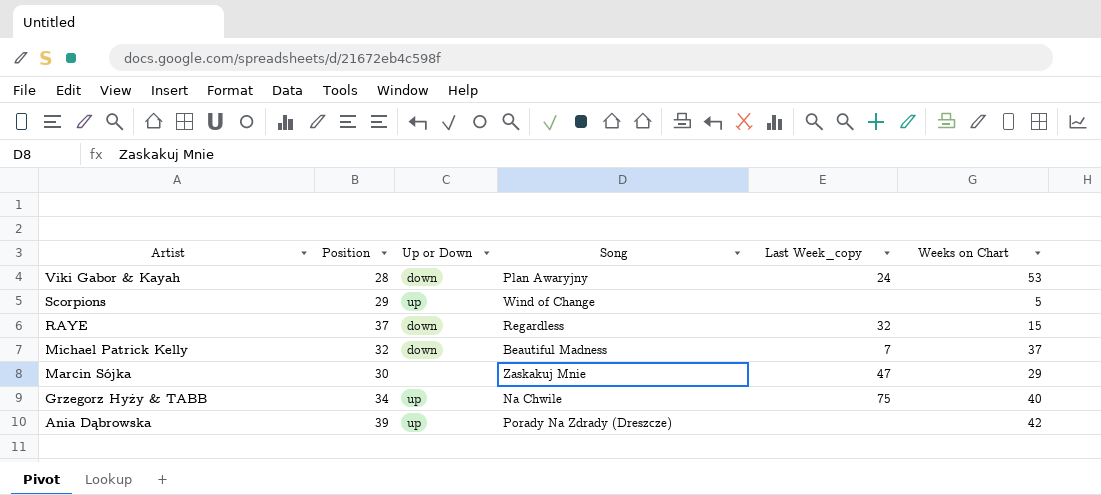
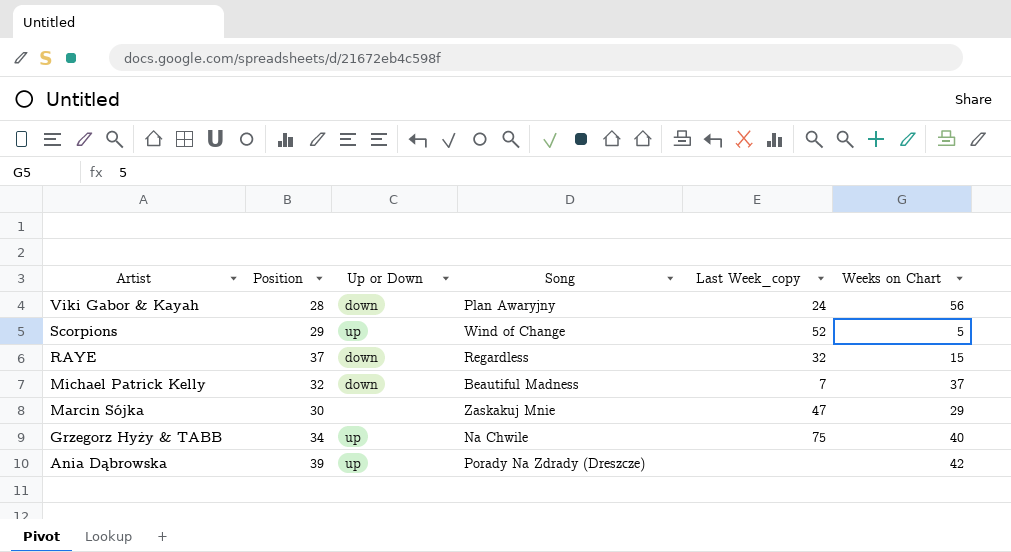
Viki Gabor & Kayah | Weeks on Chart: 53 -> 56
Scorpions | Last Week_copy: none -> 52

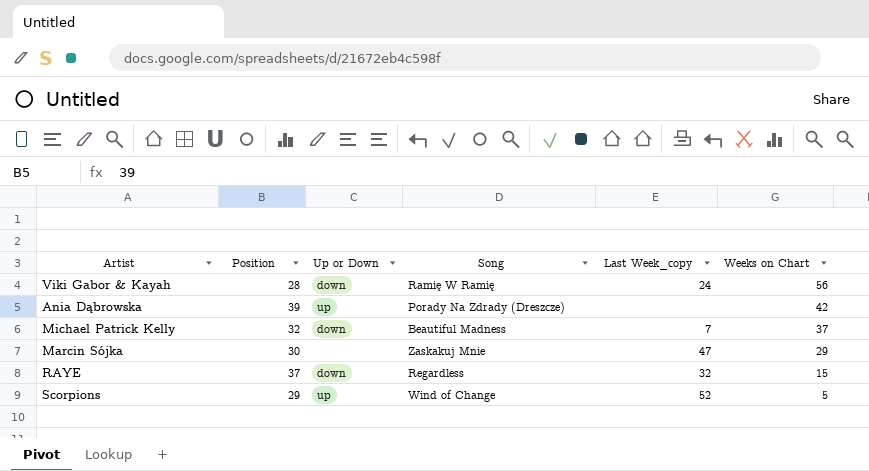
row order: Artist descending -> Weeks on Chart descending
row Grzegorz Hyży & TABB: 34 | up | Na Chwile | 75 | 40 -> none
Viki Gabor & Kayah | Song: Plan Awaryjny -> Ramię W Ramię

